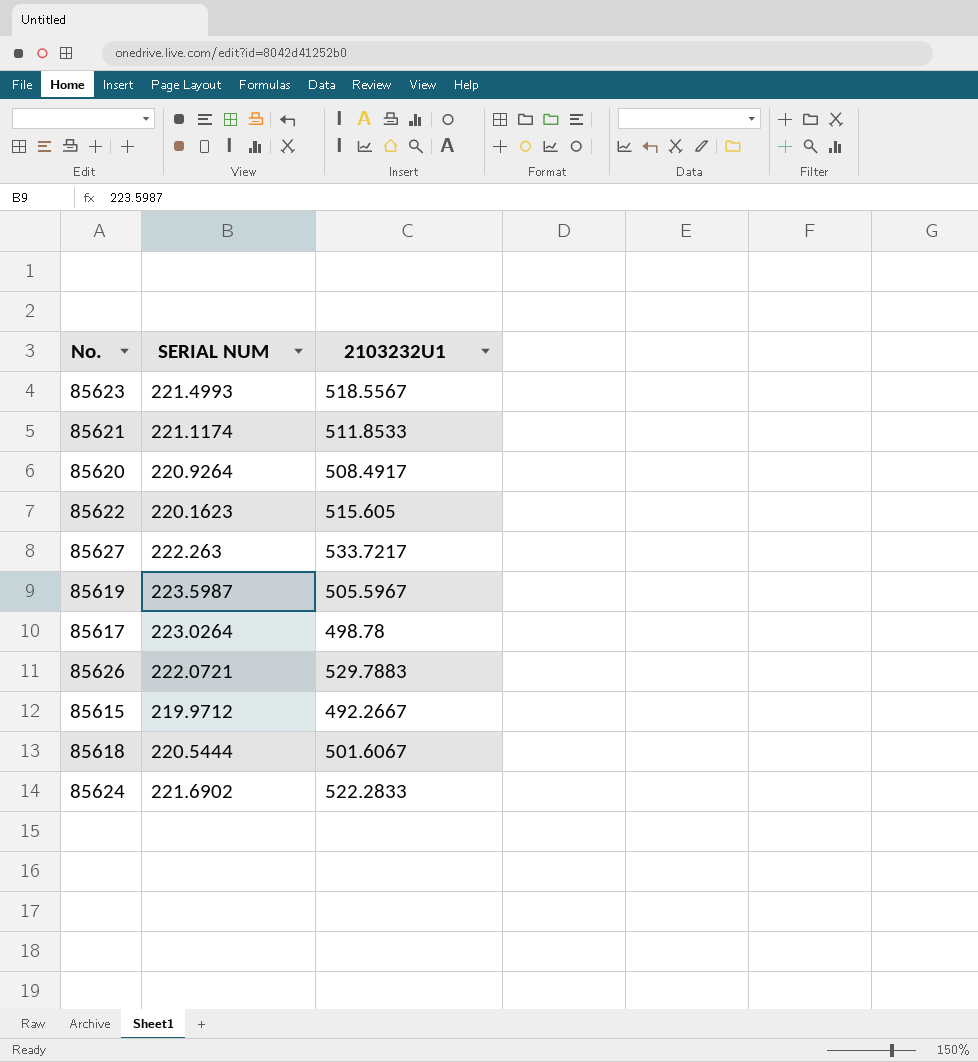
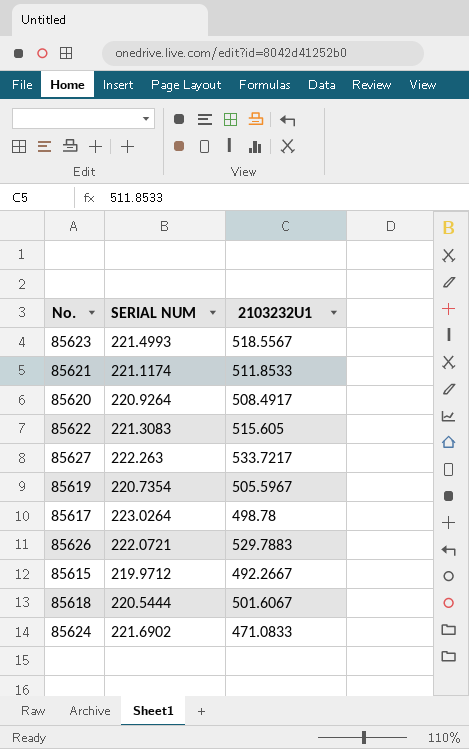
85622 | SERIAL NUM: 220.1623 -> 221.3083
85619 | SERIAL NUM: 223.5987 -> 220.7354
85624 | 2103232U1: 522.2833 -> 471.0833

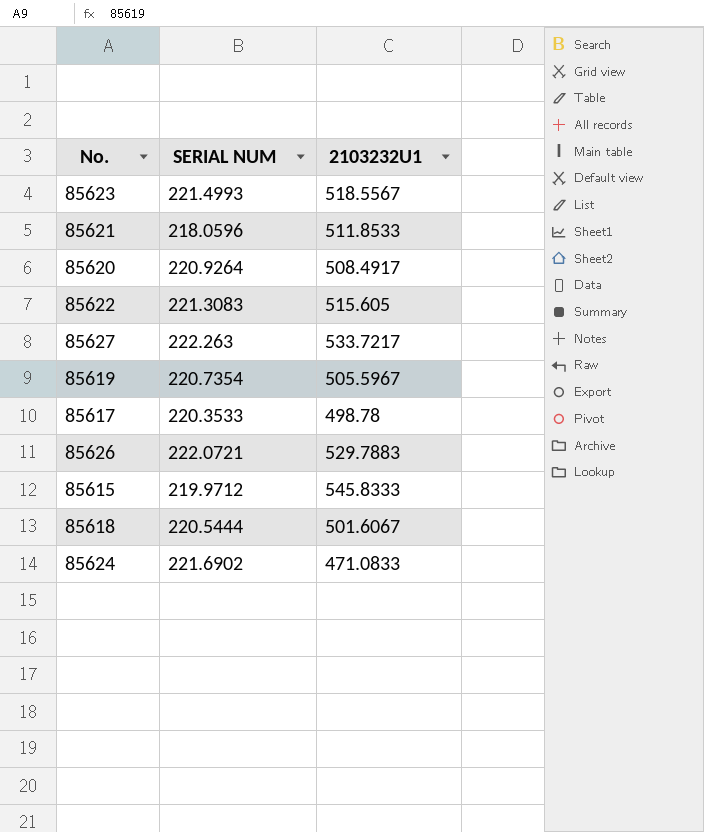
85621 | SERIAL NUM: 221.1174 -> 218.0596
85617 | SERIAL NUM: 223.0264 -> 220.3533
85615 | 2103232U1: 492.2667 -> 545.8333

